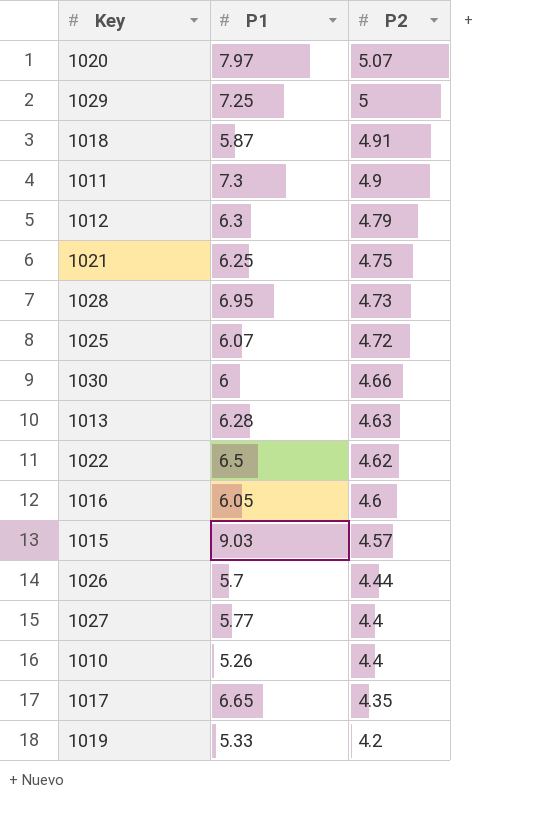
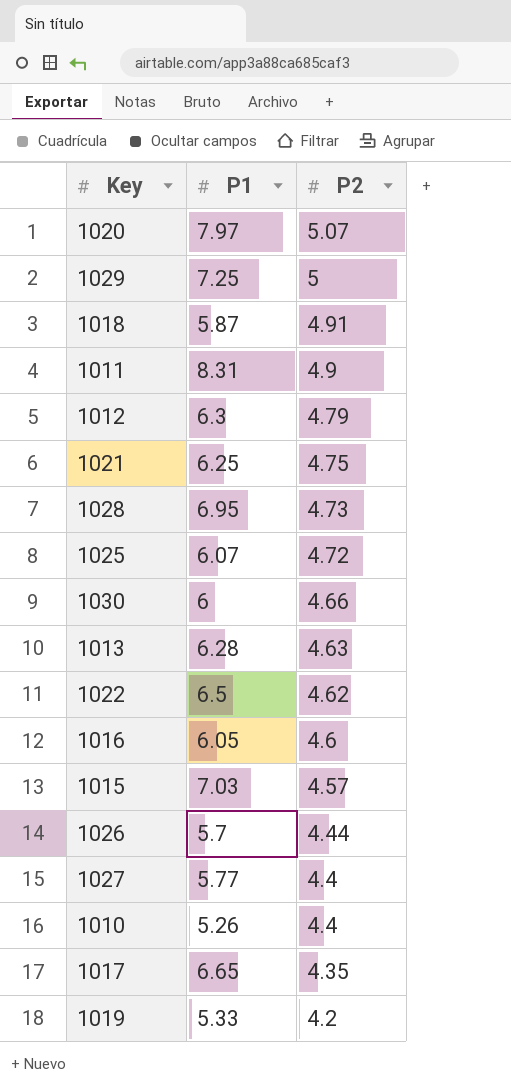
1011 | P1: 7.3 -> 8.31
1015 | P1: 9.03 -> 7.03

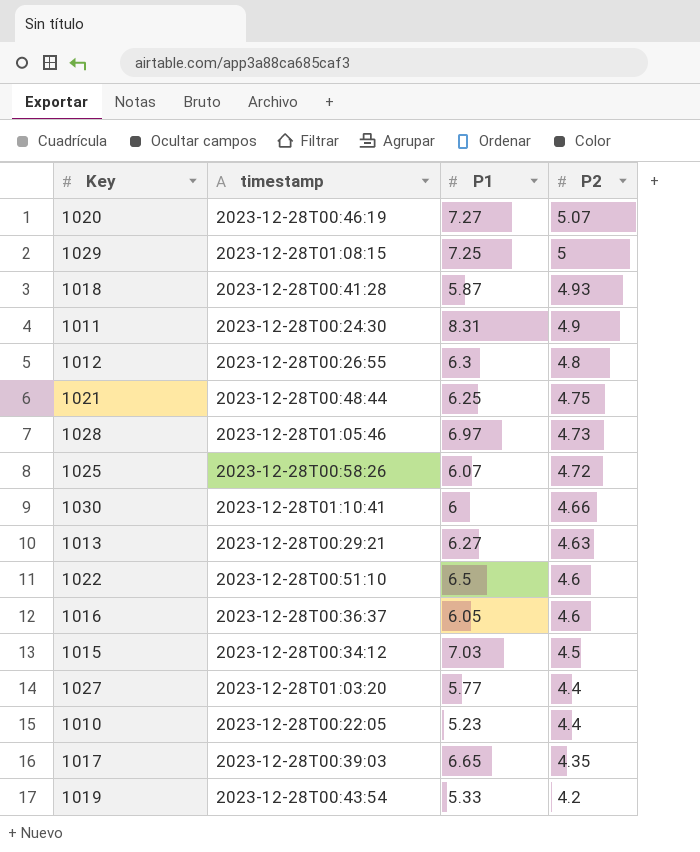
column timestamp | position: none -> 2
row 1026: 5.7 | 4.44 -> none
1020 | P1: 7.97 -> 7.27
1018 | P2: 4.91 -> 4.93
1012 | P2: 4.79 -> 4.8
1028 | P1: 6.95 -> 6.97
1013 | P1: 6.28 -> 6.27
1022 | P2: 4.62 -> 4.6
1015 | P2: 4.57 -> 4.5
1010 | P1: 5.26 -> 5.23

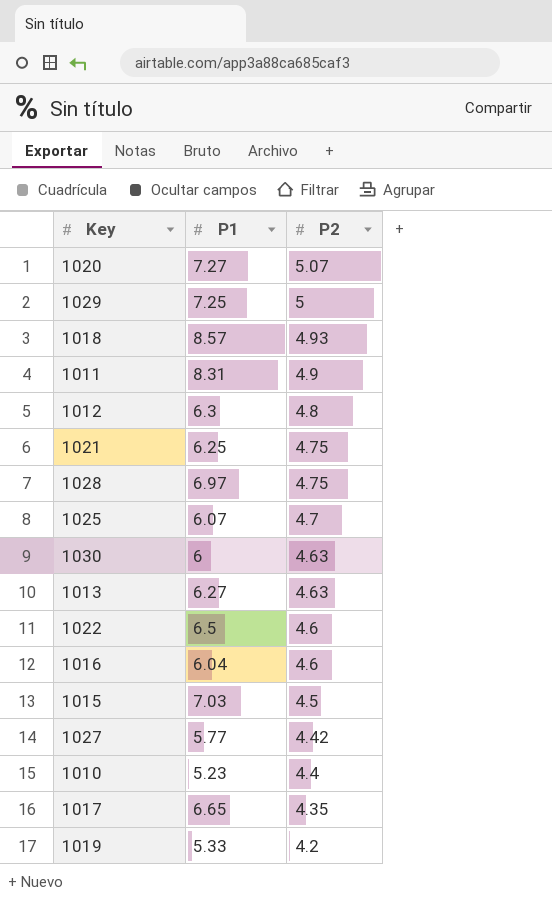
column timestamp | position: 2 -> none
1018 | P1: 5.87 -> 8.57
1028 | P2: 4.73 -> 4.75
1025 | P2: 4.72 -> 4.7
1030 | P2: 4.66 -> 4.63
1016 | P1: 6.05 -> 6.04
1027 | P2: 4.4 -> 4.42

